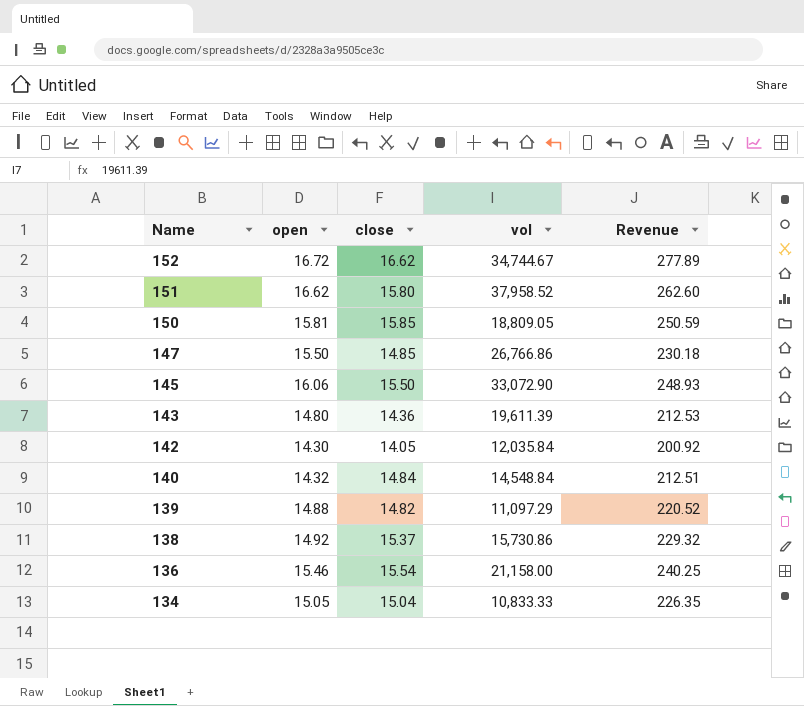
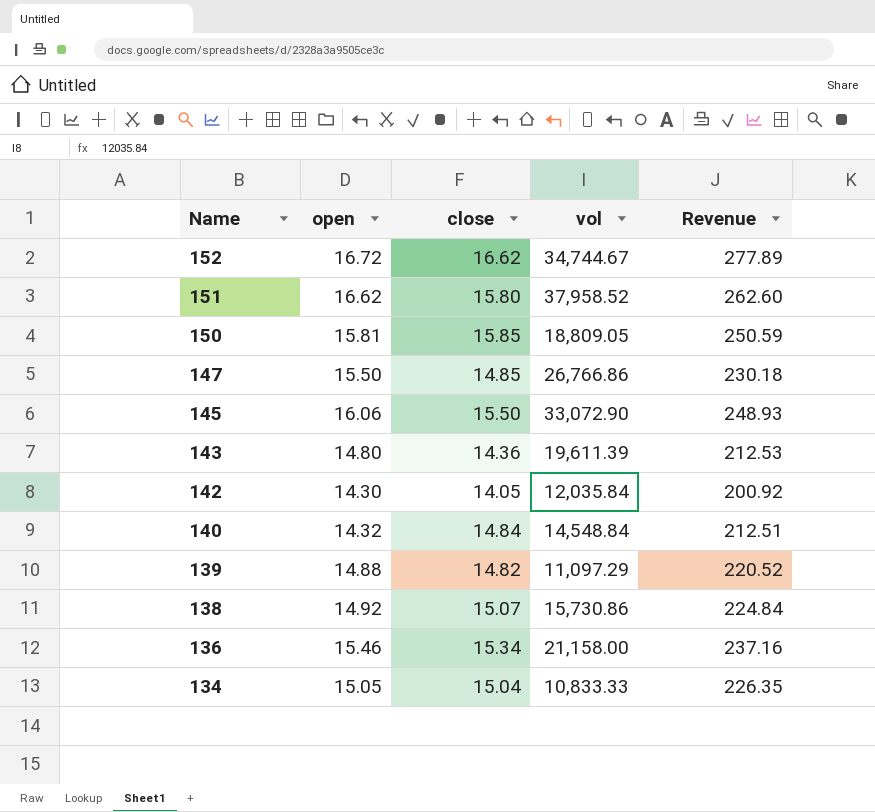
138 | close: 15.37 -> 15.07
138 | Revenue: 229.32 -> 224.84
136 | close: 15.54 -> 15.34
136 | Revenue: 240.25 -> 237.16

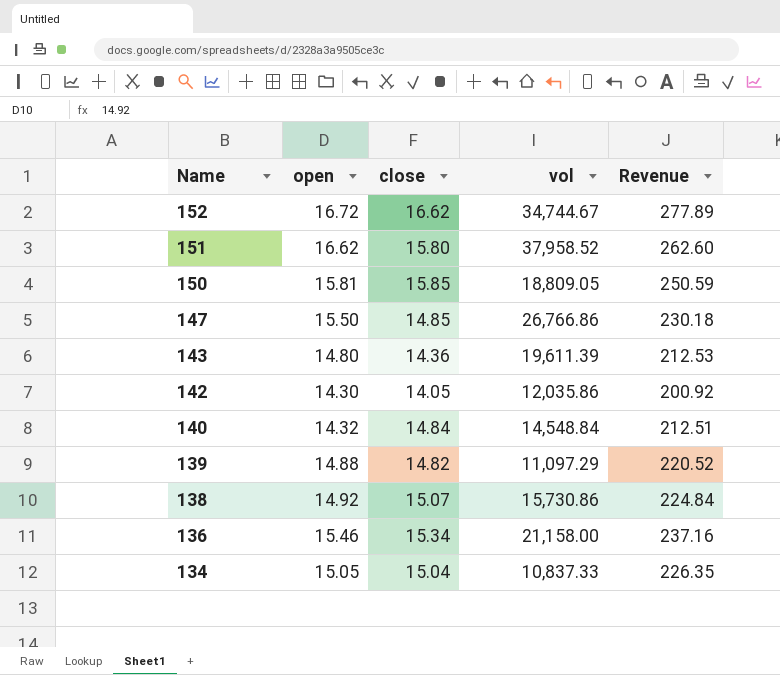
row 145: 16.06 | 15.50 | 33,072.90 | 248.93 -> none
142 | vol: 12,035.84 -> 12,035.86
134 | vol: 10,833.33 -> 10,837.33

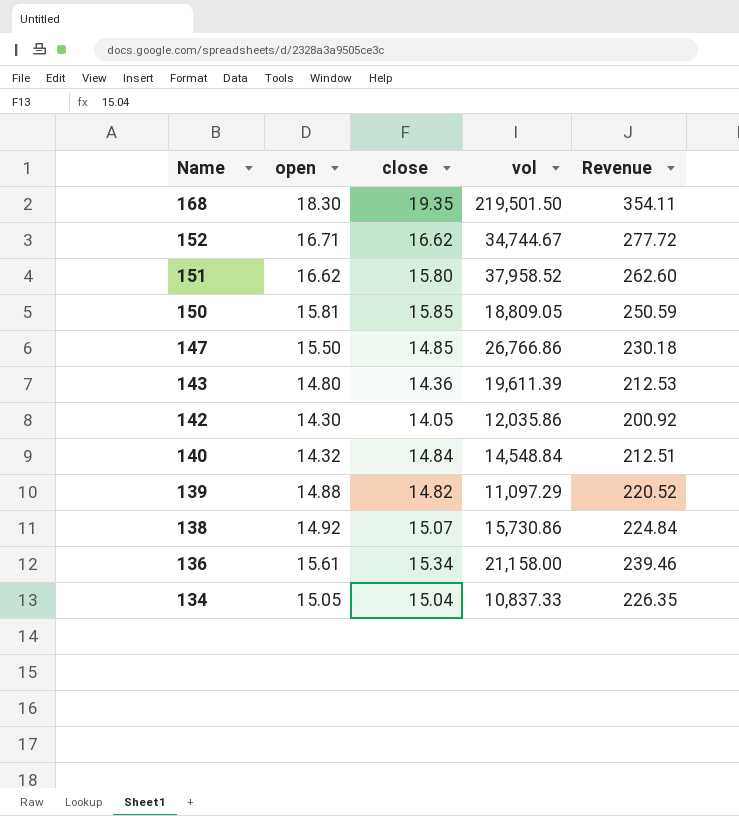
row 168: none -> 18.30 | 19.35 | 219,501.50 | 354.11
152 | open: 16.72 -> 16.71
152 | Revenue: 277.89 -> 277.72
136 | open: 15.46 -> 15.61
136 | Revenue: 237.16 -> 239.46

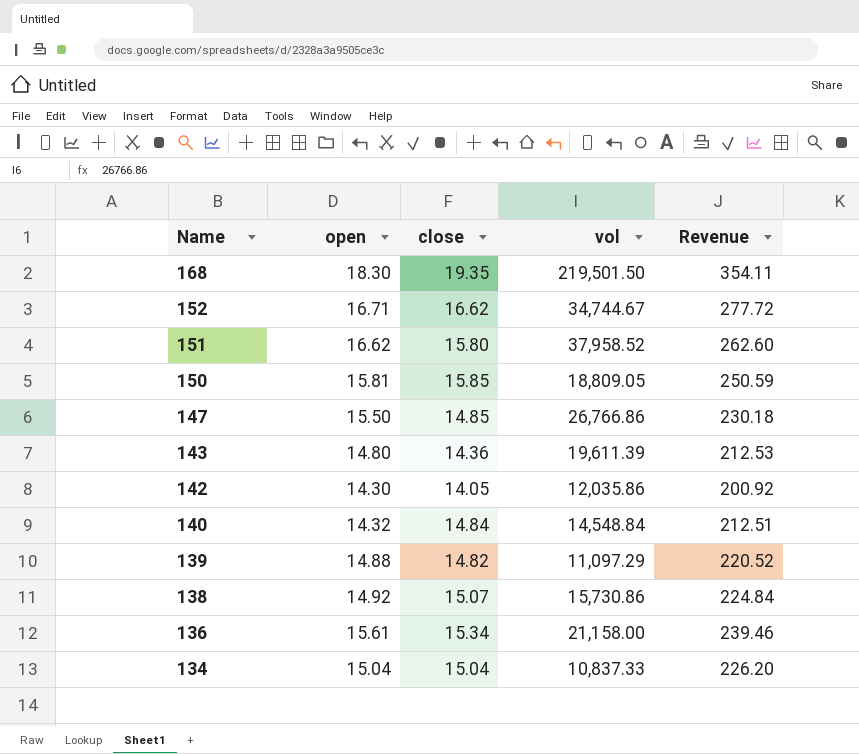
134 | open: 15.05 -> 15.04
134 | Revenue: 226.35 -> 226.20

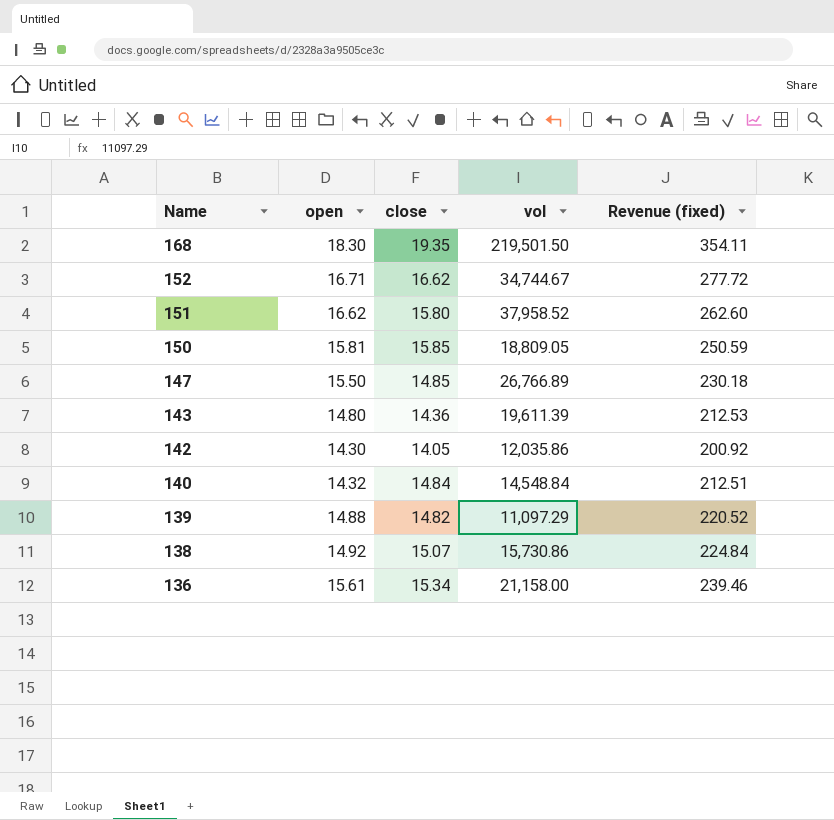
column name: Revenue -> Revenue (fixed)
row 134: 15.04 | 15.04 | 10,837.33 | 226.20 -> none
147 | vol: 26,766.86 -> 26,766.89

